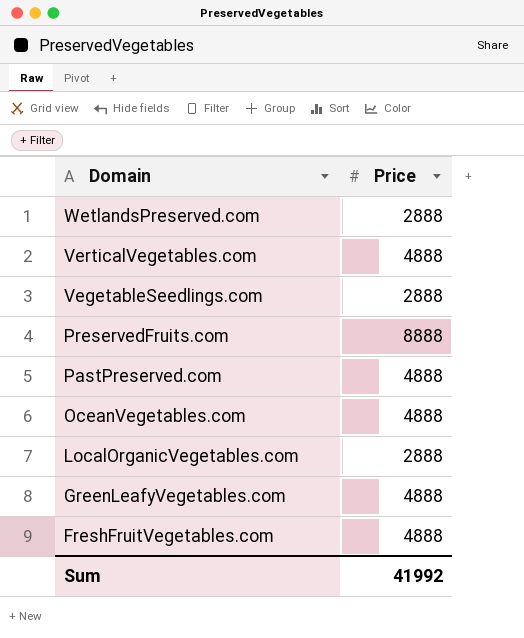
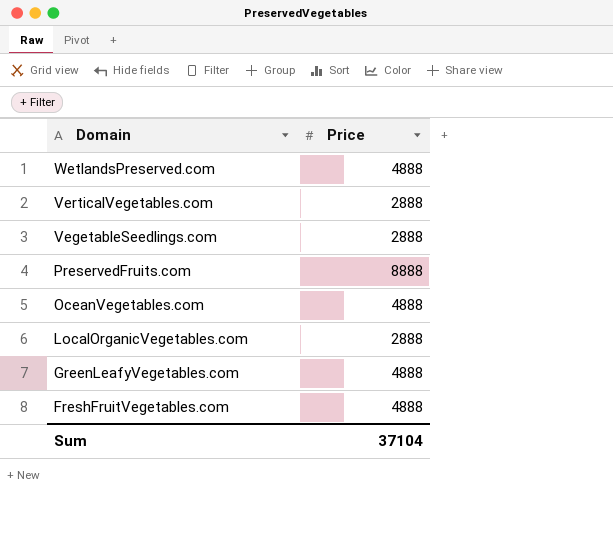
row PastPreserved.com: 4888 -> none
WetlandsPreserved.com | Price: 2888 -> 4888
VerticalVegetables.com | Price: 4888 -> 2888
Sum | Price: 41992 -> 37104

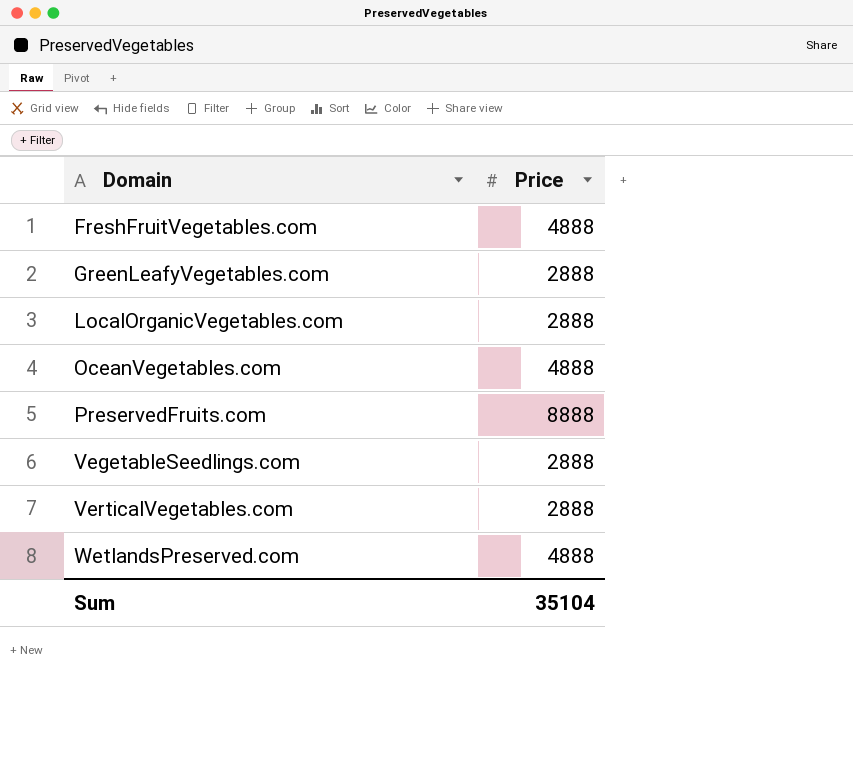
row order: Domain descending -> Domain ascending
GreenLeafyVegetables.com | Price: 4888 -> 2888
Sum | Price: 37104 -> 35104

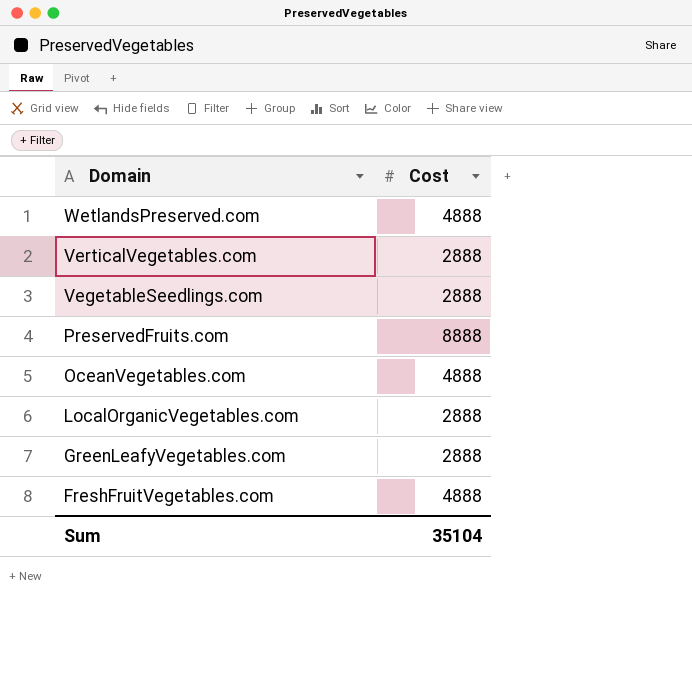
row order: Domain ascending -> Domain descending
column name: Price -> Cost

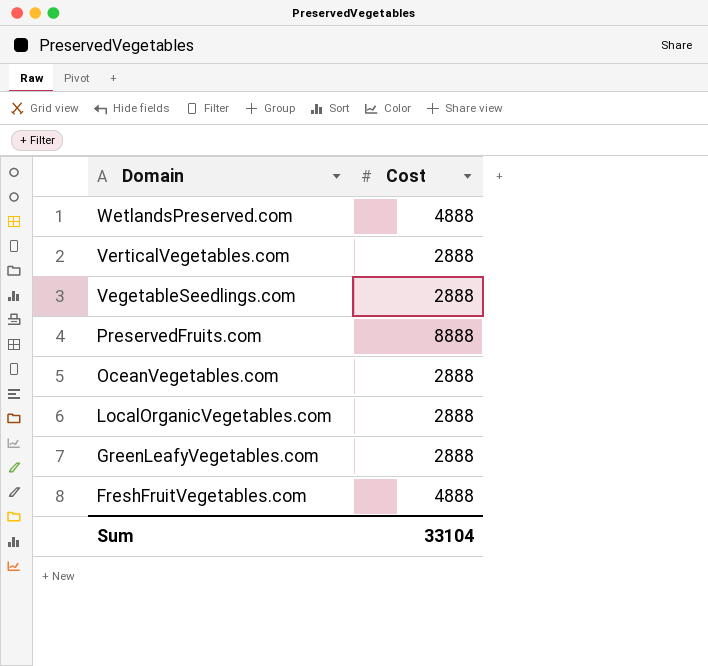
OceanVegetables.com | Cost: 4888 -> 2888
Sum | Cost: 35104 -> 33104

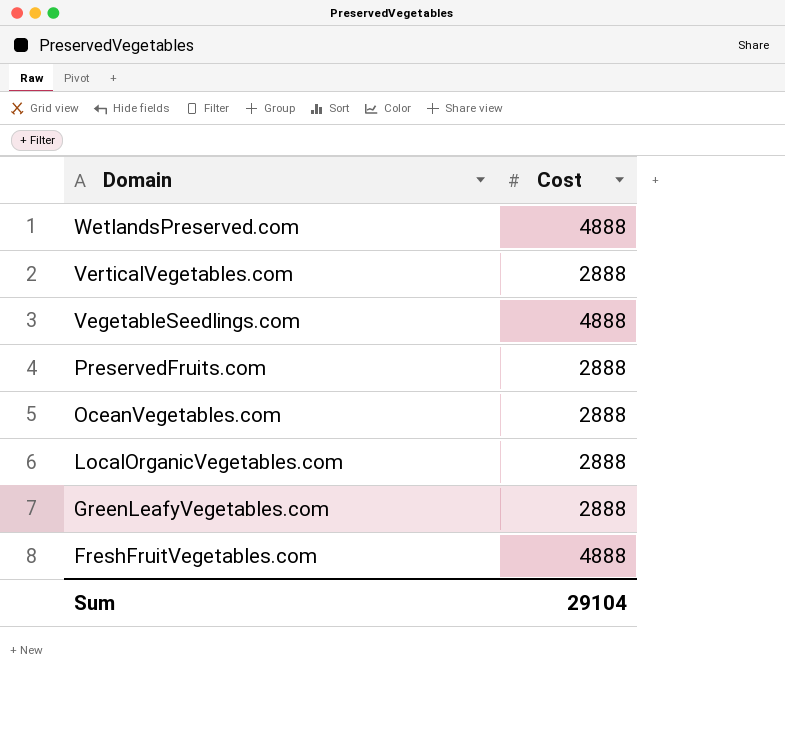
VegetableSeedlings.com | Cost: 2888 -> 4888
PreservedFruits.com | Cost: 8888 -> 2888
Sum | Cost: 33104 -> 29104

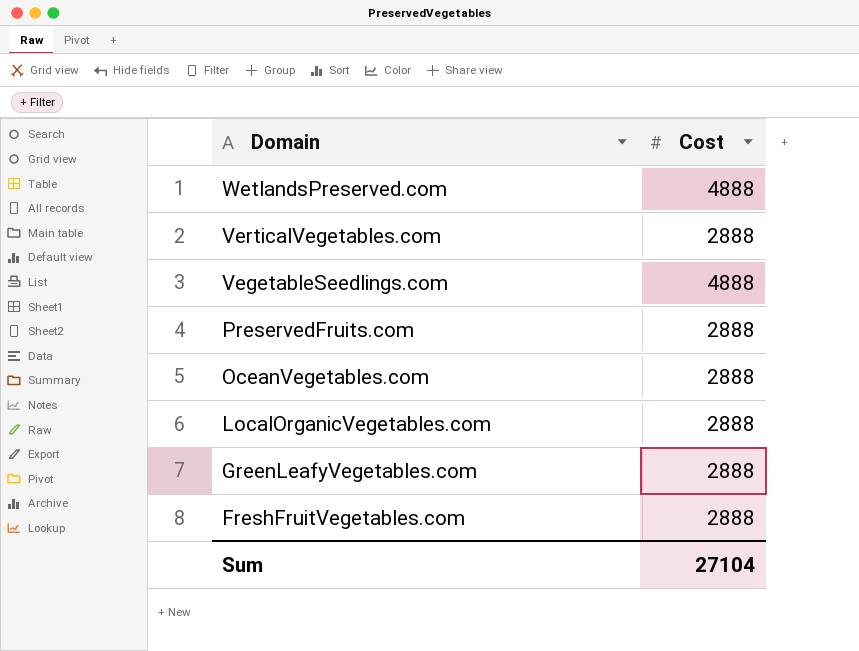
FreshFruitVegetables.com | Cost: 4888 -> 2888
Sum | Cost: 29104 -> 27104

